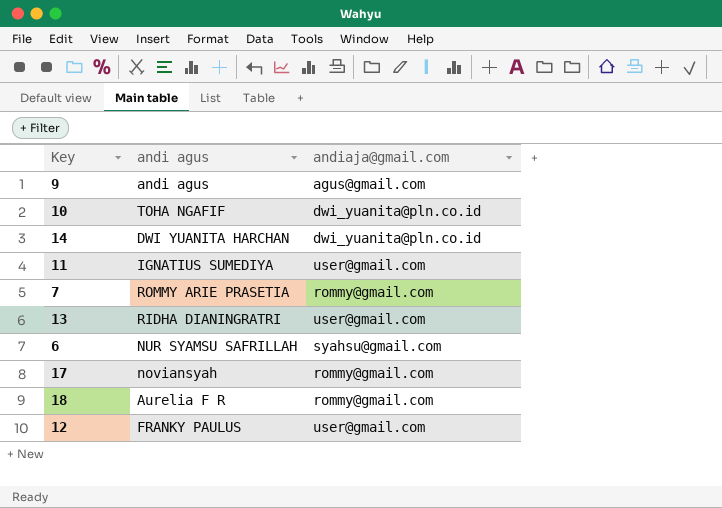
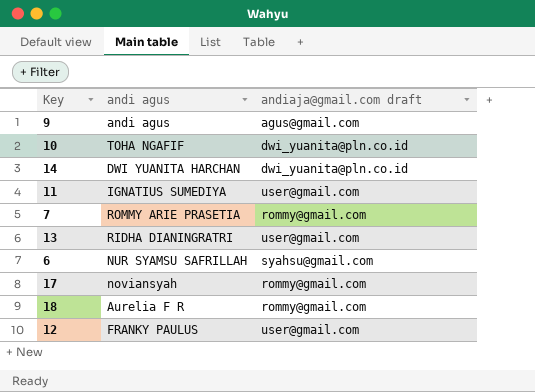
column name: andiaja@gmail.com -> andiaja@gmail.com draft

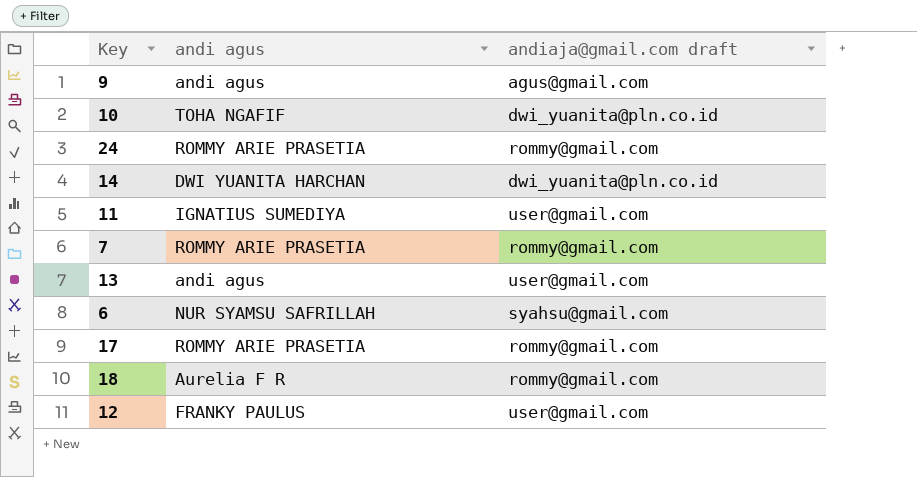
row 24: none -> ROMMY ARIE PRASETIA | rommy@gmail.com
13 | andi agus: RIDHA DIANINGRATRI -> andi agus
17 | andi agus: noviansyah -> ROMMY ARIE PRASETIA

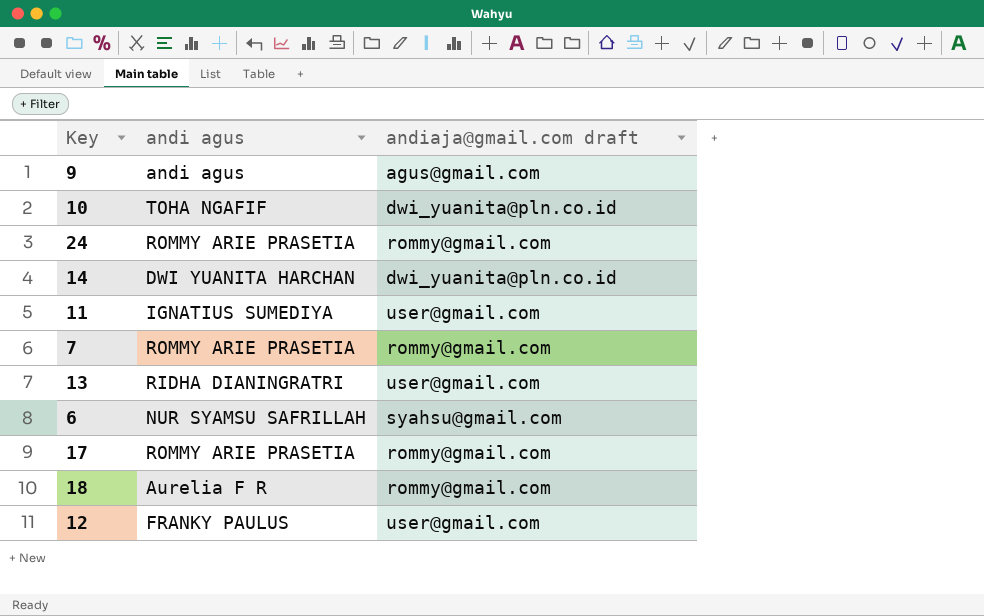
13 | andi agus: andi agus -> RIDHA DIANINGRATRI

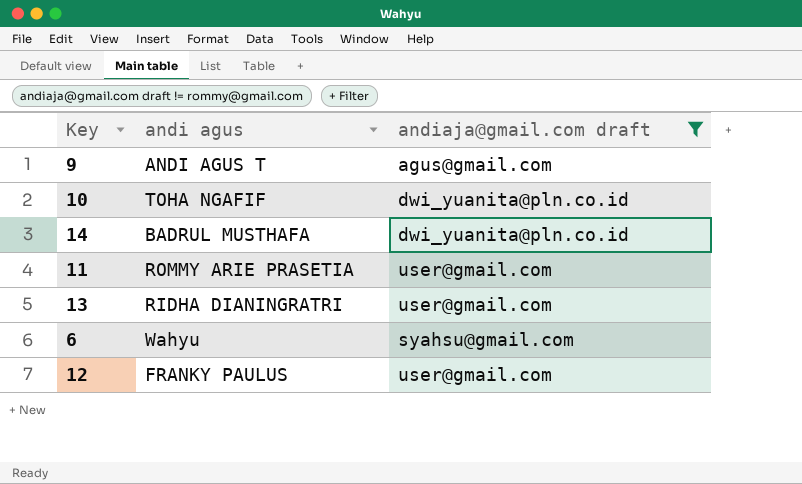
filter: none -> andiaja@gmail.com draft != rommy@gmail.com
9 | andi agus: andi agus -> ANDI AGUS T
14 | andi agus: DWI YUANITA HARCHAN -> BADRUL MUSTHAFA
11 | andi agus: IGNATIUS SUMEDIYA -> ROMMY ARIE PRASETIA
6 | andi agus: NUR SYAMSU SAFRILLAH -> Wahyu

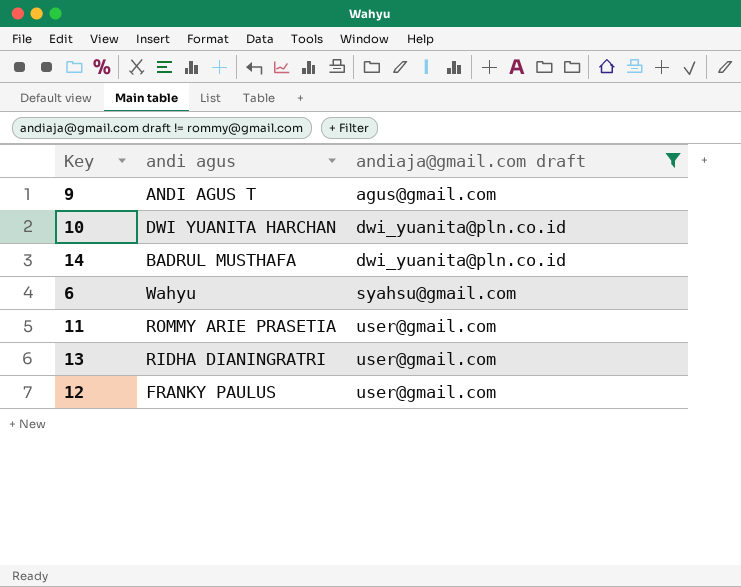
row order: none -> andiaja@gmail.com draft ascending
10 | andi agus: TOHA NGAFIF -> DWI YUANITA HARCHAN

